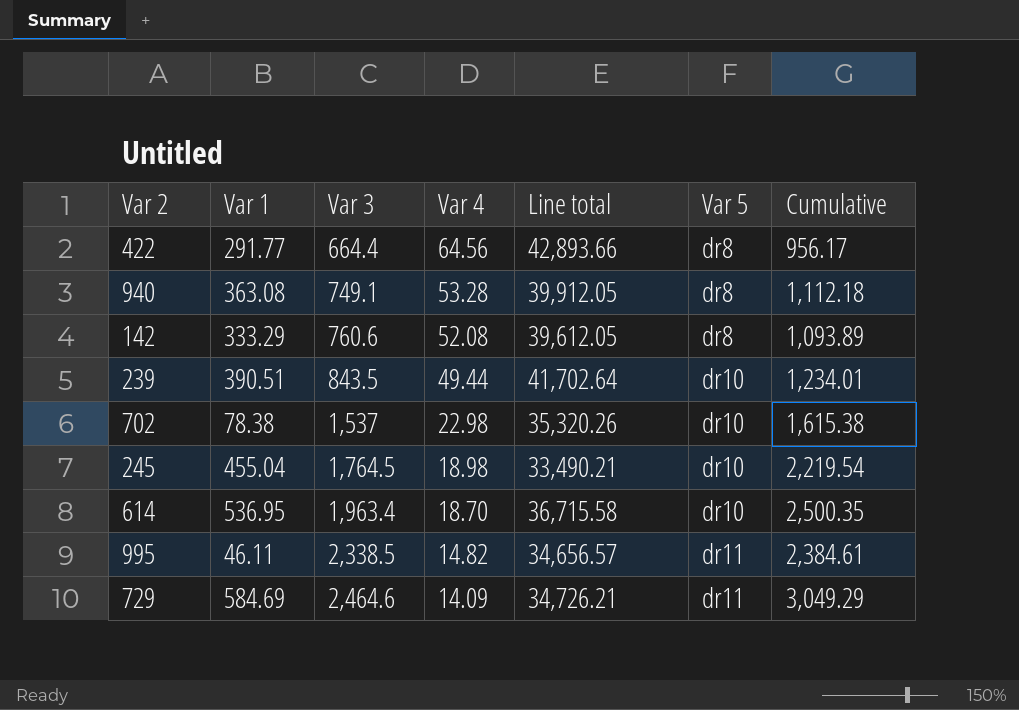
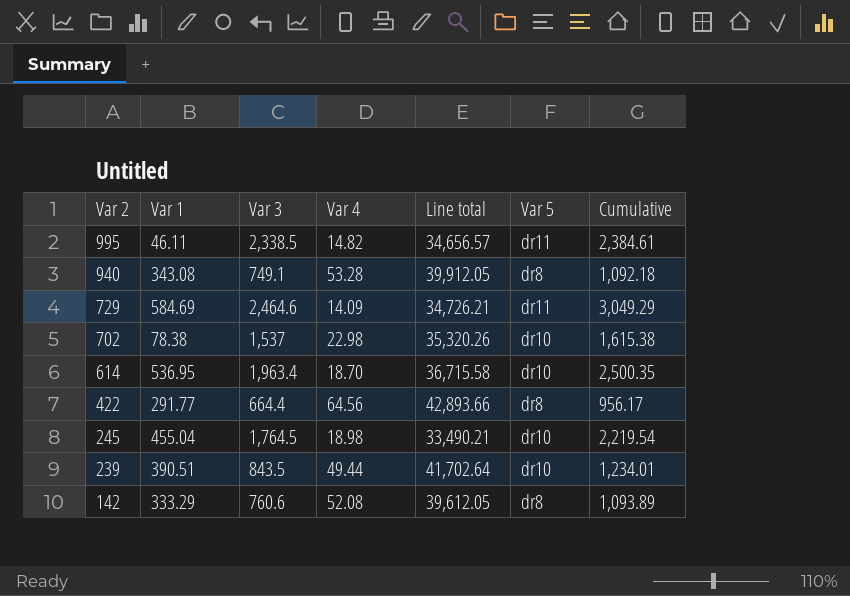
row order: Var 3 ascending -> Var 2 descending
940 | Var 1: 363.08 -> 343.08
940 | Cumulative: 1,112.18 -> 1,092.18

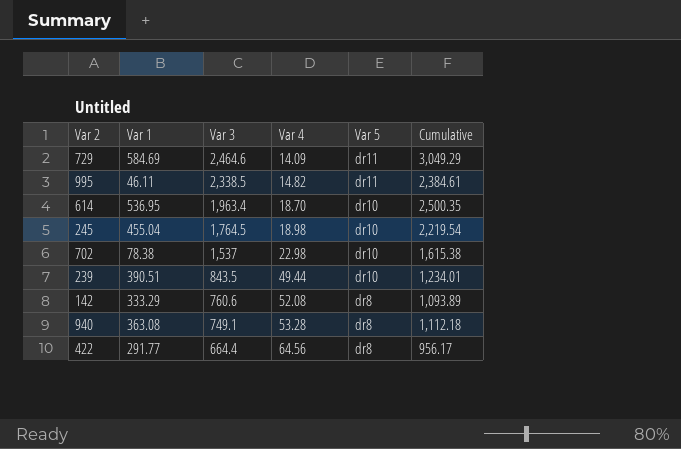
row order: Var 2 descending -> Var 3 descending
column Line total | formula: [Var 3] * [Var 4] -> none
940 | Var 1: 343.08 -> 363.08
940 | Cumulative: 1,092.18 -> 1,112.18

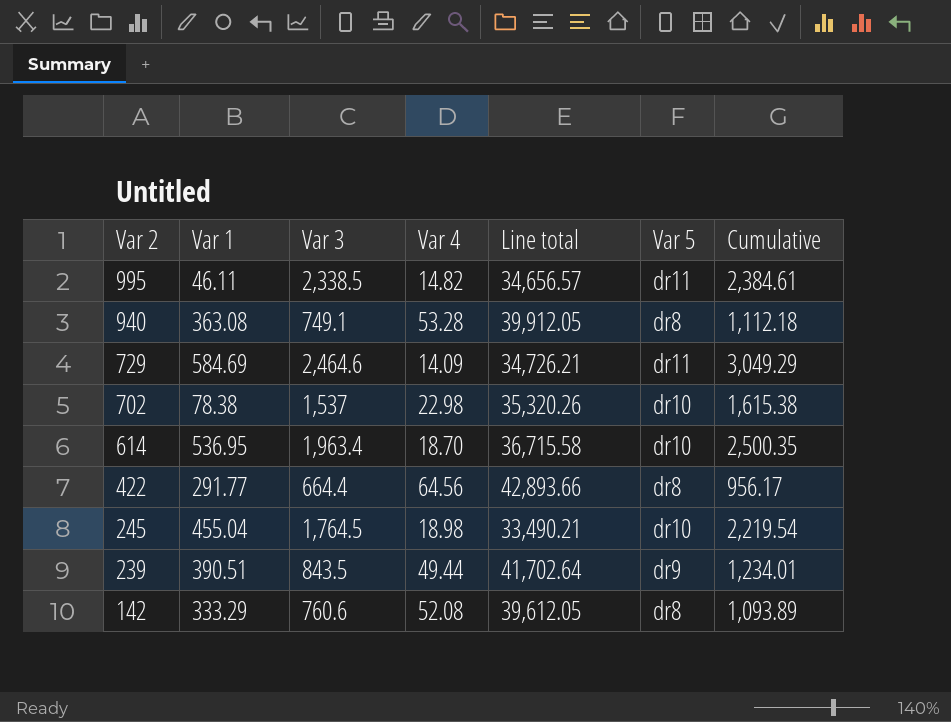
row order: Var 3 descending -> Var 2 descending
column Line total | formula: none -> [Var 3] * [Var 4]
239 | Var 5: dr10 -> dr9

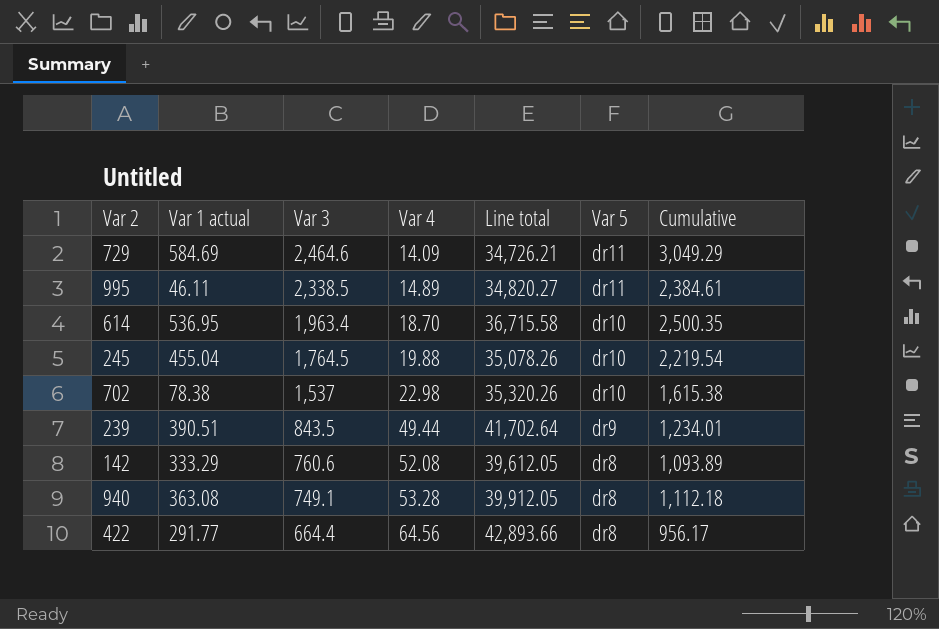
row order: Var 2 descending -> Var 3 descending
column name: Var 1 -> Var 1 actual
995 | Var 4: 14.82 -> 14.89
995 | Line total: 34,656.57 -> 34,820.27
245 | Var 4: 18.98 -> 19.88
245 | Line total: 33,490.21 -> 35,078.26

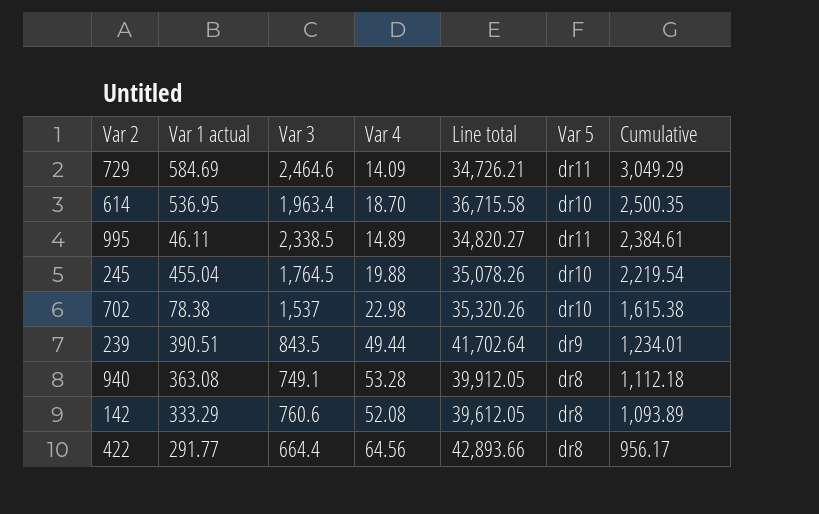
row order: Var 3 descending -> Cumulative descending

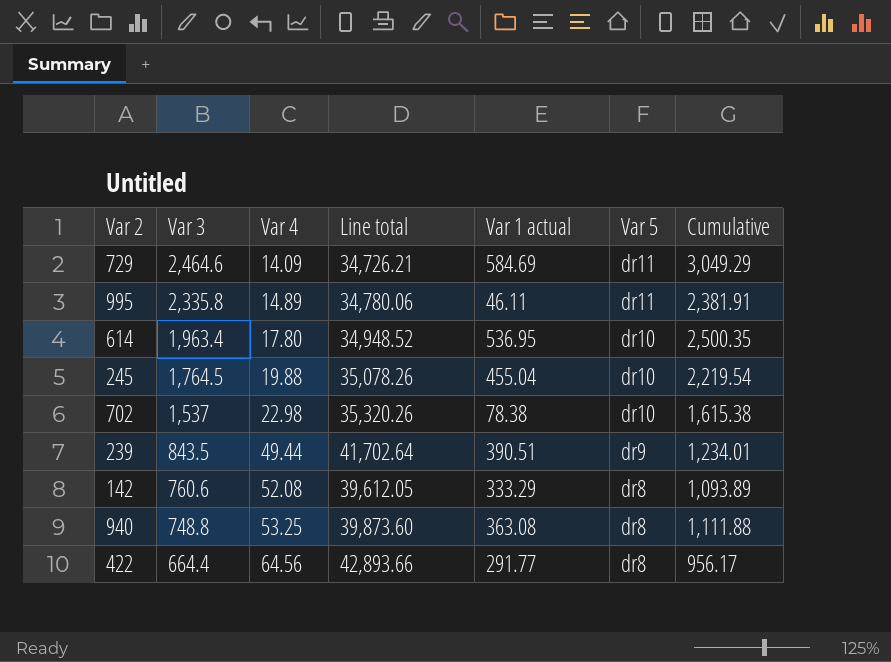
row order: Cumulative descending -> Var 3 descending
column Var 1 actual | position: 2 -> 5
995 | Var 3: 2,338.5 -> 2,335.8
995 | Line total: 34,820.27 -> 34,780.06
995 | Cumulative: 2,384.61 -> 2,381.91
614 | Var 4: 18.70 -> 17.80
614 | Line total: 36,715.58 -> 34,948.52
940 | Var 3: 749.1 -> 748.8
940 | Var 4: 53.28 -> 53.25
940 | Line total: 39,912.05 -> 39,873.60
940 | Cumulative: 1,112.18 -> 1,111.88

